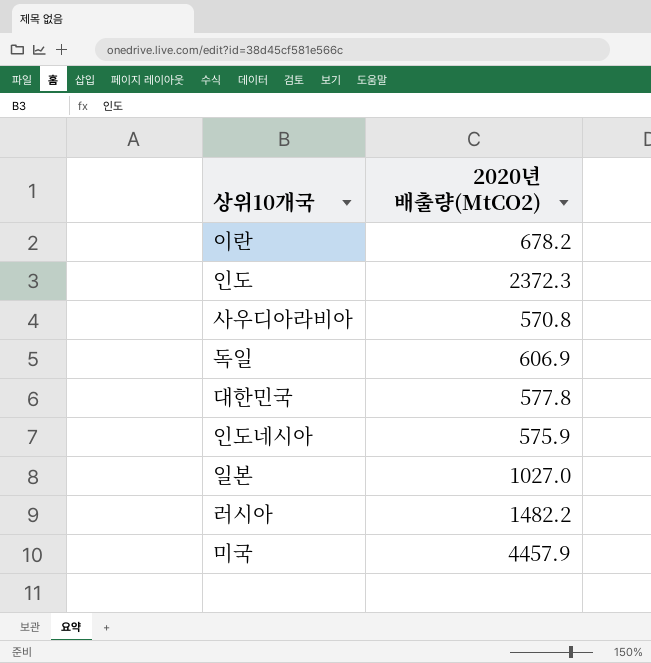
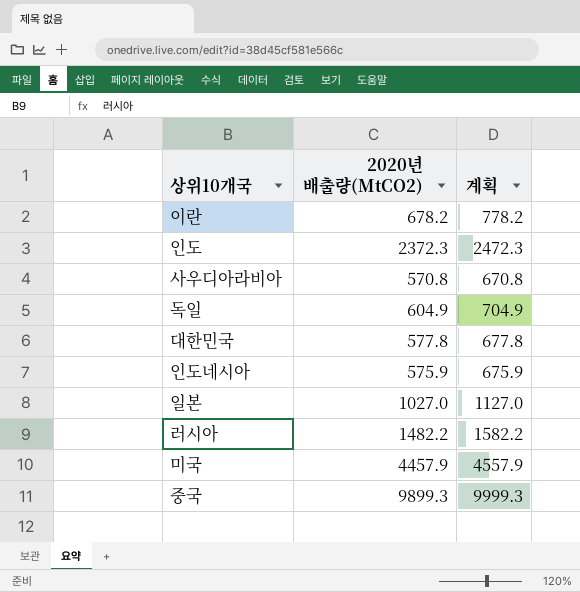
column 계획 | formula: none -> [2020년 배출량(MtCO2)] + 100
독일 | 2020년 배출량(MtCO2): 606.9 -> 604.9
row 중국: none -> 9899.3 | 9999.3

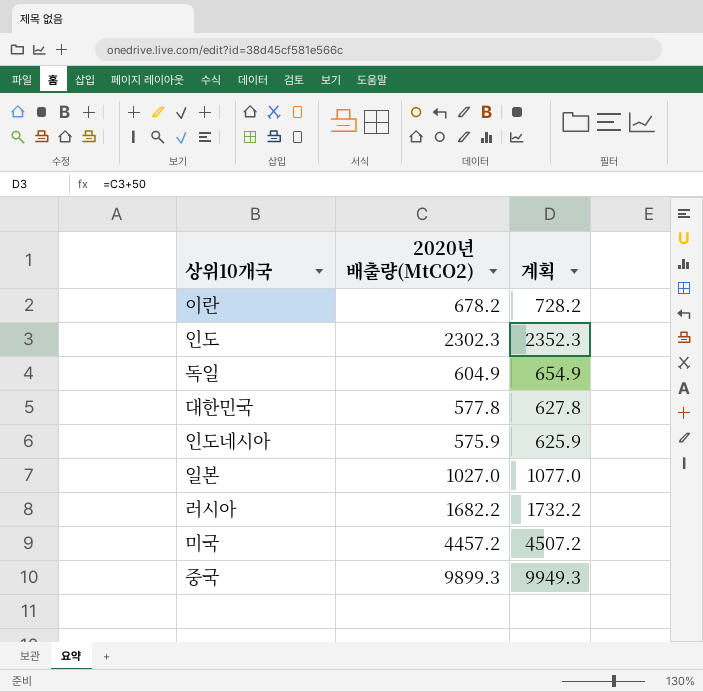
column 계획 | formula: [2020년 배출량(MtCO2)] + 100 -> [2020년 배출량(MtCO2)] + 50
row 사우디아라비아: 570.8 | 670.8 -> none
인도 | 2020년 배출량(MtCO2): 2372.3 -> 2302.3
러시아 | 2020년 배출량(MtCO2): 1482.2 -> 1682.2
미국 | 2020년 배출량(MtCO2): 4457.9 -> 4457.2

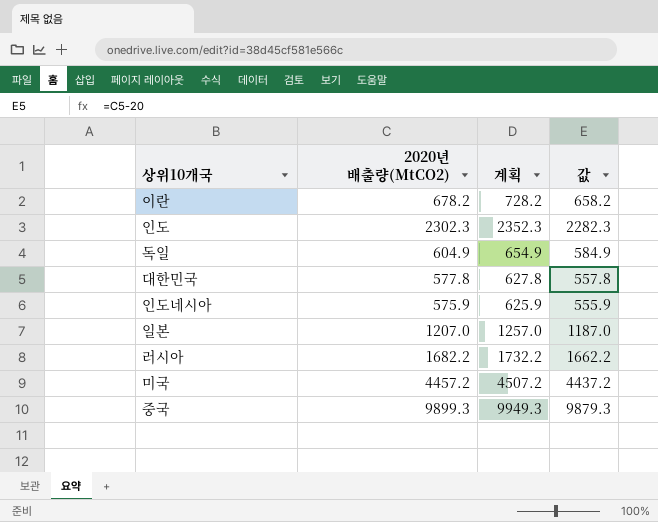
column 값 | formula: none -> [2020년 배출량(MtCO2)] - 20
일본 | 2020년 배출량(MtCO2): 1027.0 -> 1207.0
일본 | 계획: 1077.0 -> 1257.0

